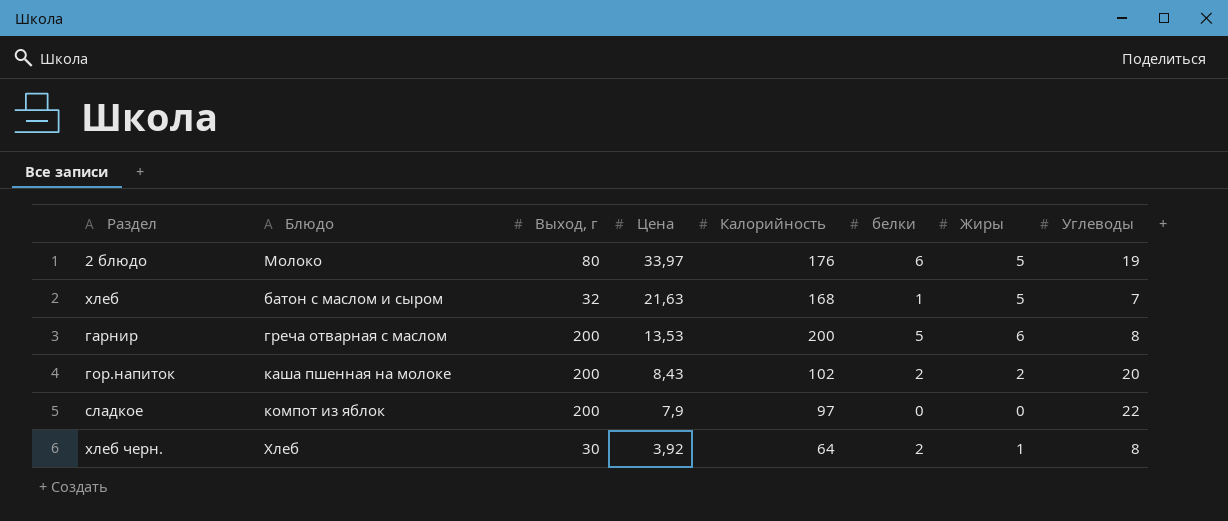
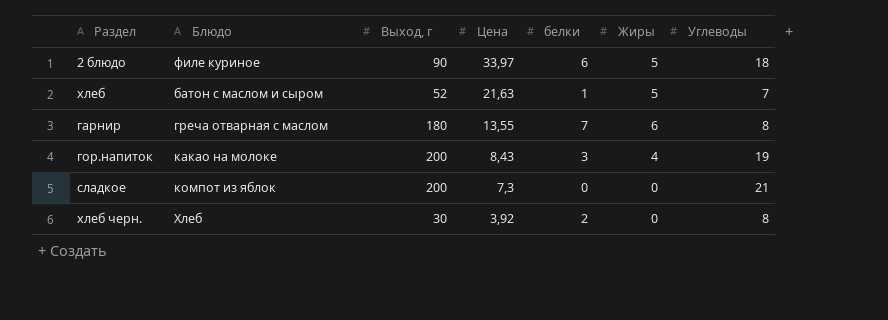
column Калорийность | position: 5 -> none
2 блюдо | Блюдо: Молоко -> филе куриное
2 блюдо | Выход, г: 80 -> 90
2 блюдо | Углеводы: 19 -> 18
хлеб | Выход, г: 32 -> 52
гарнир | Выход, г: 200 -> 180
гарнир | Цена: 13,53 -> 13,55
гарнир | белки: 5 -> 7
гор.напиток | Блюдо: каша пшенная на молоке -> какао на молоке
гор.напиток | белки: 2 -> 3
гор.напиток | Жиры: 2 -> 4
гор.напиток | Углеводы: 20 -> 19
сладкое | Цена: 7,9 -> 7,3
сладкое | Углеводы: 22 -> 21
хлеб черн. | Жиры: 1 -> 0

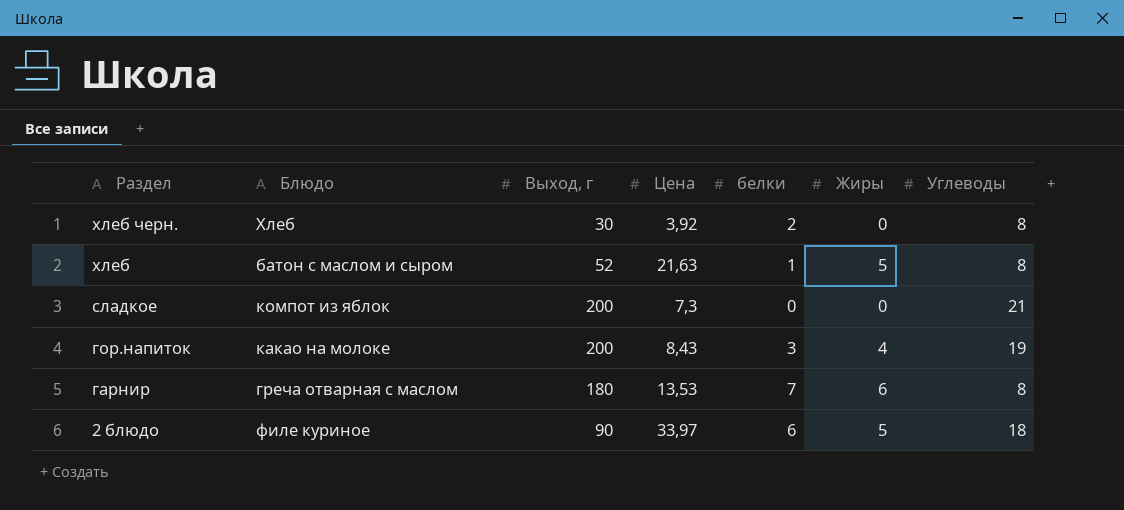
row order: Цена descending -> Раздел descending
хлеб | Углеводы: 7 -> 8
гарнир | Цена: 13,55 -> 13,53

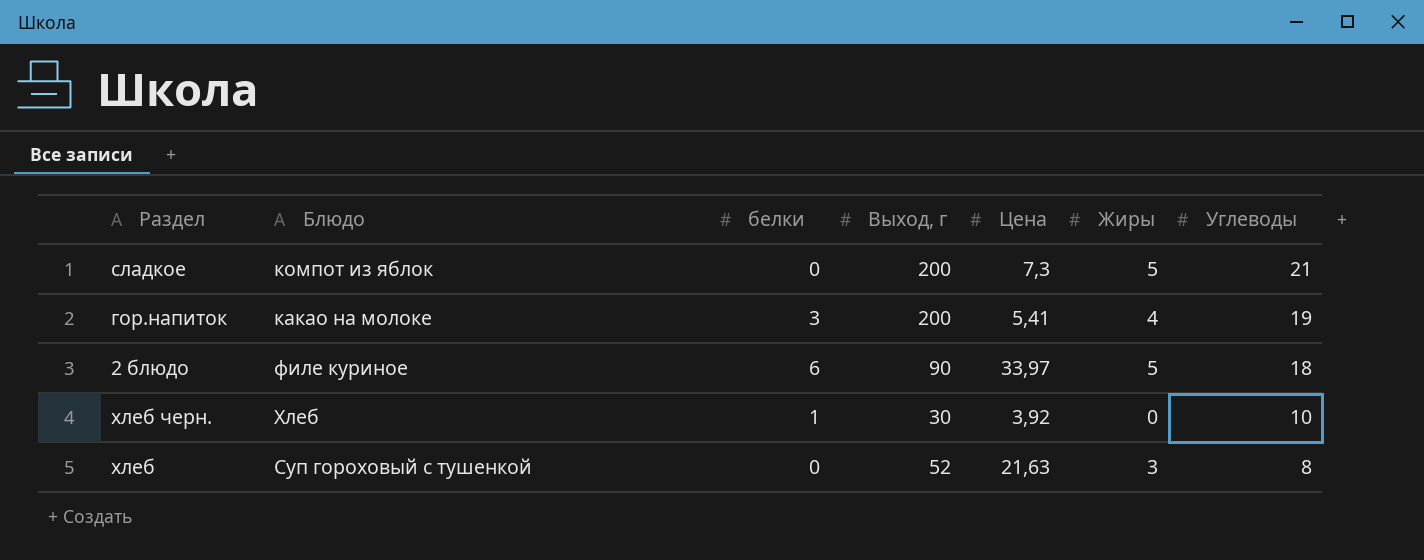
row order: Раздел descending -> Углеводы descending
column белки | position: 5 -> 3
row гарнир: греча отварная с маслом | 180 | 13,53 | 7 | 6 | 8 -> none
сладкое | Жиры: 0 -> 5
гор.напиток | Цена: 8,43 -> 5,41
хлеб черн. | белки: 2 -> 1
хлеб черн. | Углеводы: 8 -> 10
хлеб | Блюдо: батон с маслом и сыром -> Суп гороховый с тушенкой
хлеб | белки: 1 -> 0
хлеб | Жиры: 5 -> 3

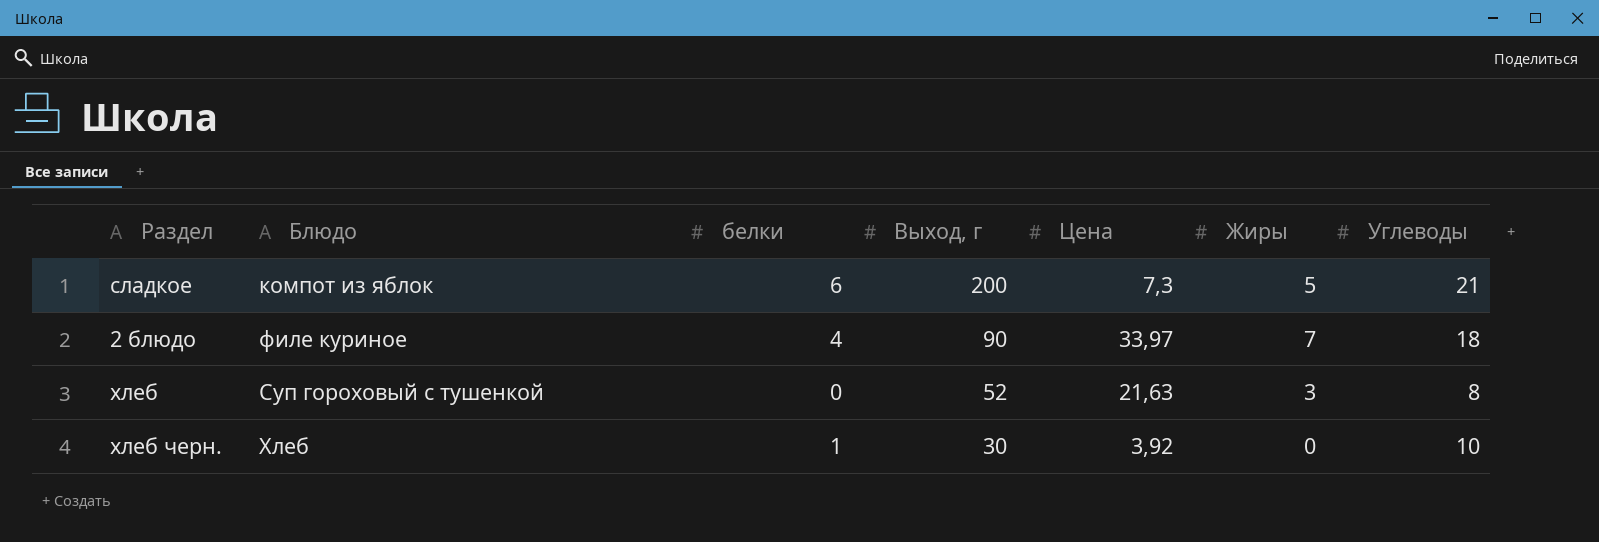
row order: Углеводы descending -> Выход, г descending
row гор.напиток: какао на молоке | 3 | 200 | 5,41 | 4 | 19 -> none
сладкое | белки: 0 -> 6
2 блюдо | белки: 6 -> 4
2 блюдо | Жиры: 5 -> 7

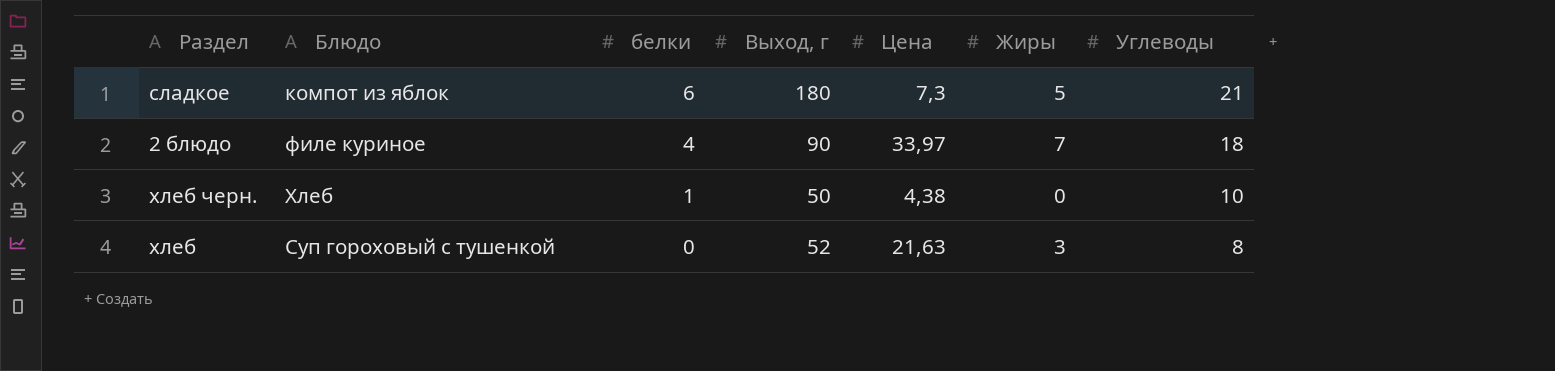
row order: Выход, г descending -> белки descending
сладкое | Выход, г: 200 -> 180
хлеб черн. | Выход, г: 30 -> 50
хлеб черн. | Цена: 3,92 -> 4,38

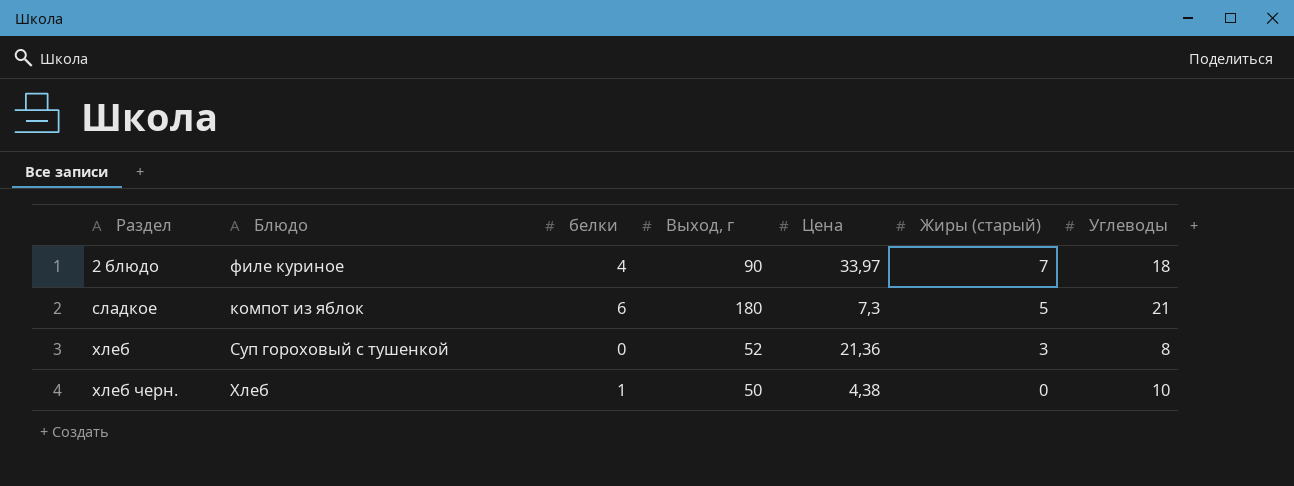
row order: белки descending -> Раздел ascending
column name: Жиры -> Жиры (старый)
хлеб | Цена: 21,63 -> 21,36

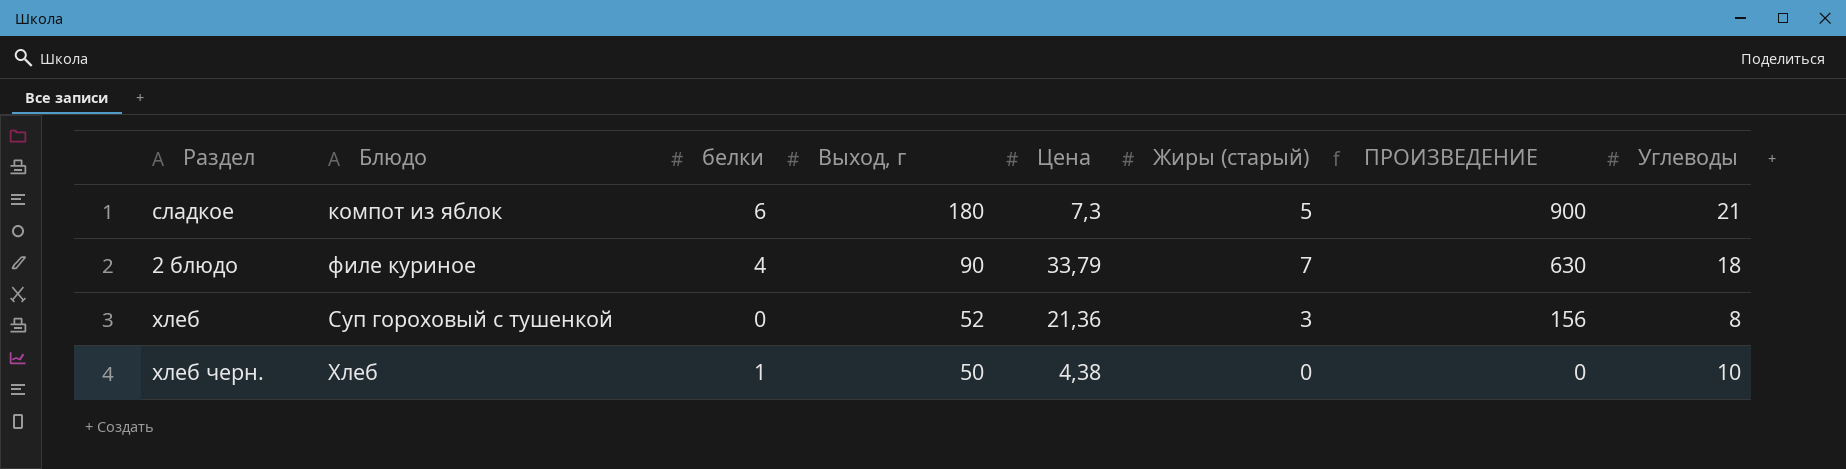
row order: Раздел ascending -> Выход, г descending
column ПРОИЗВЕДЕНИЕ | formula: none -> [Выход, г] * [Жиры (старый)]
2 блюдо | Цена: 33,97 -> 33,79

